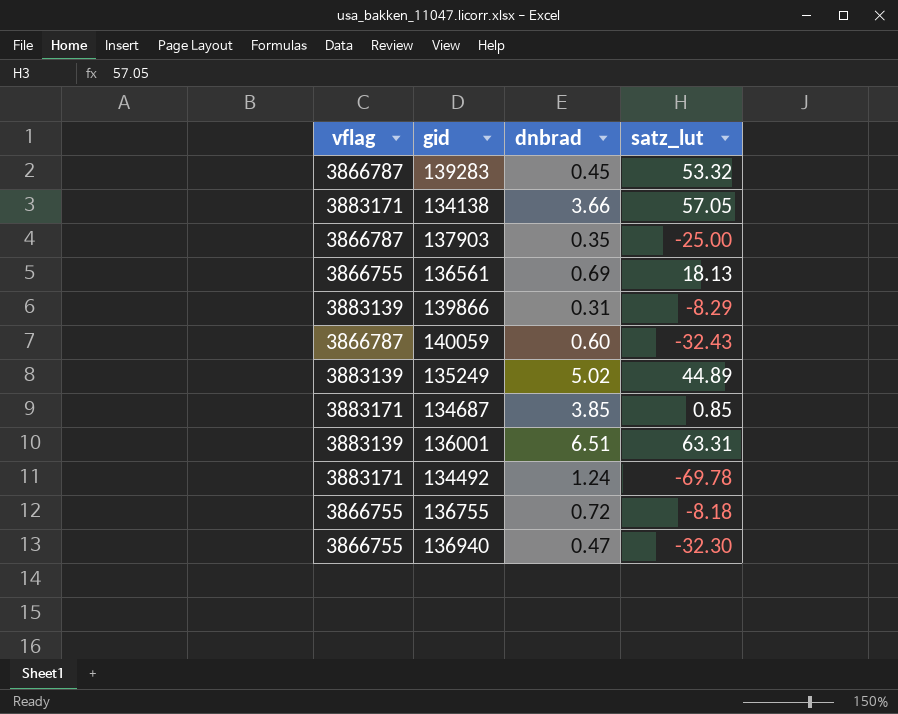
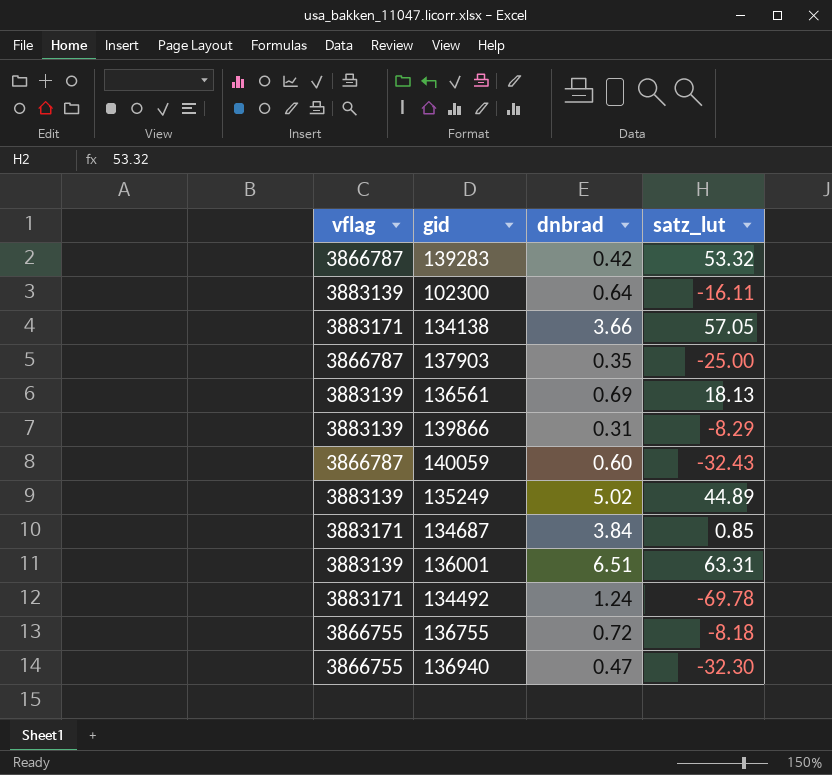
139283 | dnbrad: 0.45 -> 0.42
row 102300: none -> 3883139 | 0.64 | -16.11
136561 | vflag: 3866755 -> 3883139
134687 | dnbrad: 3.85 -> 3.84

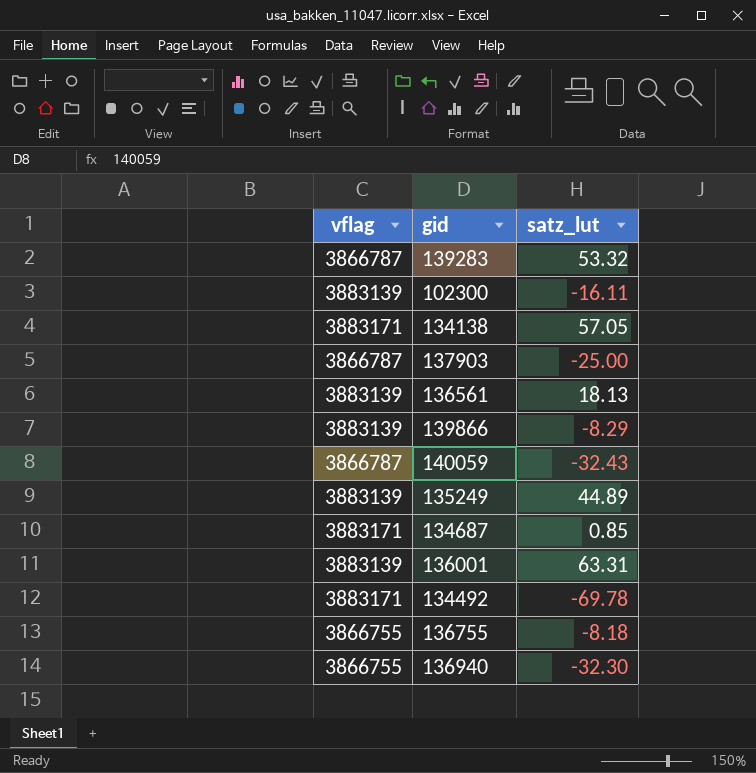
column dnbrad | position: 3 -> none

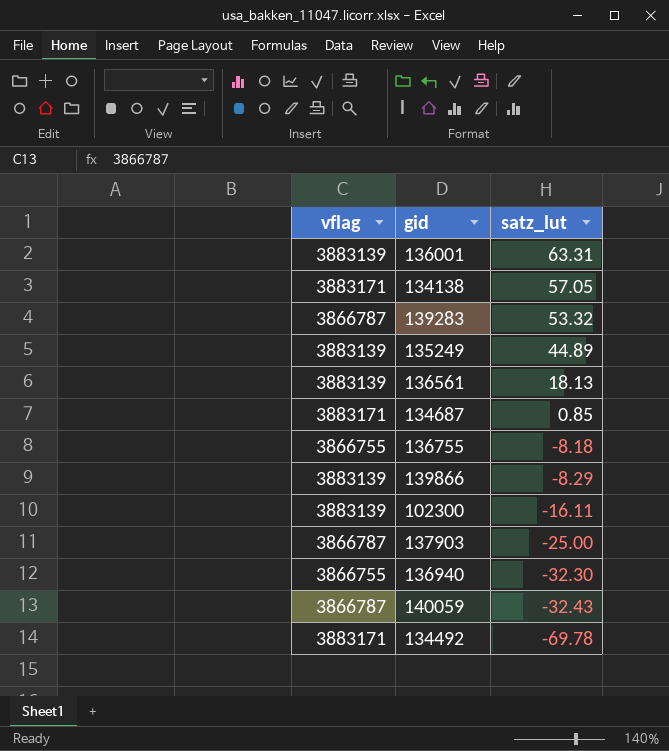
row order: none -> satz_lut descending

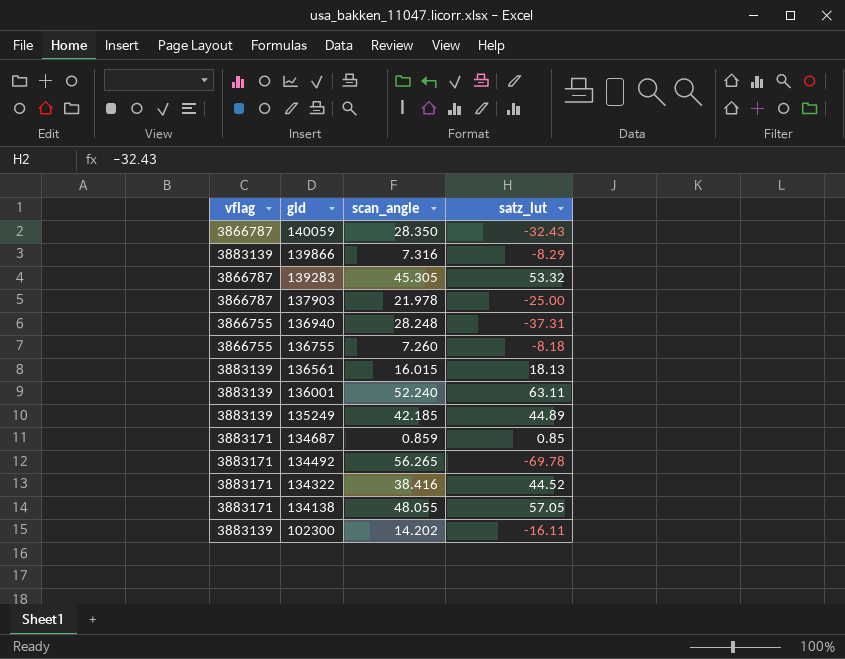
row order: satz_lut descending -> gid descending
column scan_angle | position: none -> 3
136940 | satz_lut: -32.30 -> -37.31
136001 | satz_lut: 63.31 -> 63.11
row 134322: none -> 3883171 | 38.416 | 44.52

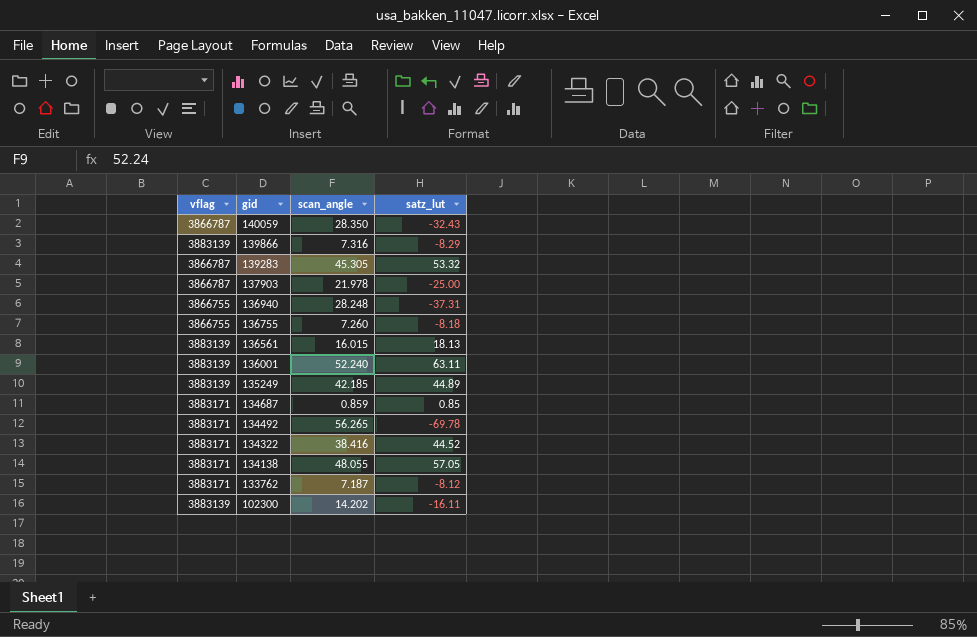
row 133762: none -> 3883171 | 7.187 | -8.12

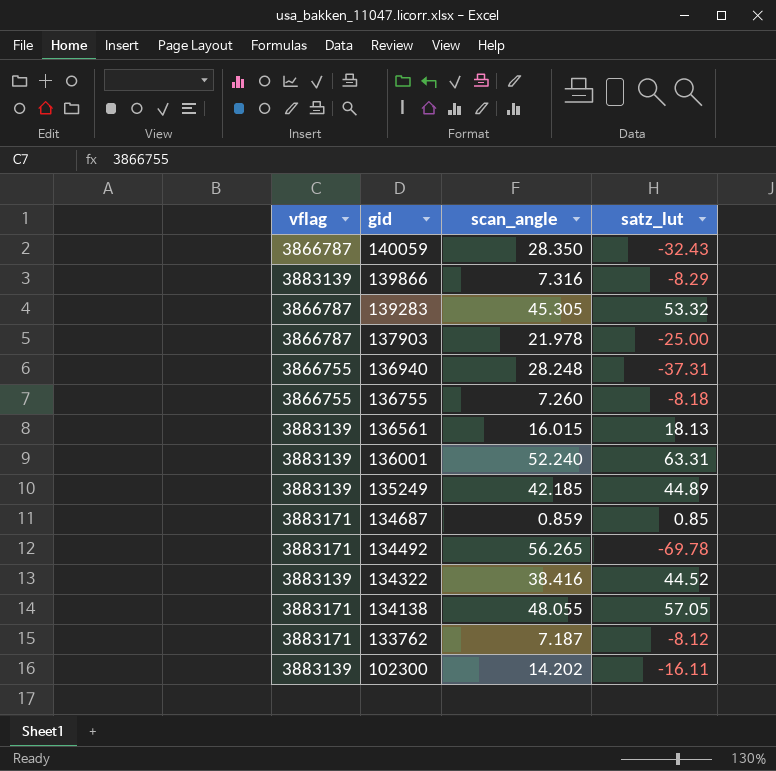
136001 | satz_lut: 63.11 -> 63.31
134322 | vflag: 3883171 -> 3883139

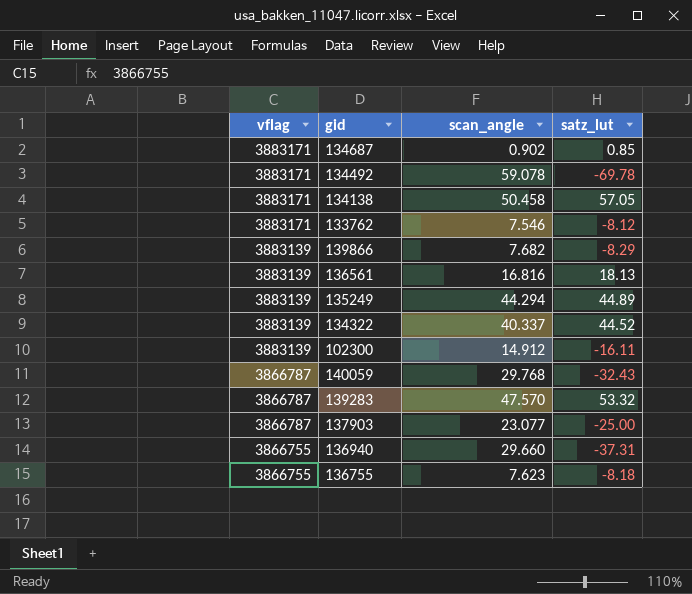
row order: gid descending -> vflag descending
row 136001: 3883139 | 52.240 | 63.31 -> none
134687 | scan_angle: 0.859 -> 0.902
134492 | scan_angle: 56.265 -> 59.078
134138 | scan_angle: 48.055 -> 50.458
133762 | scan_angle: 7.187 -> 7.546
139866 | scan_angle: 7.316 -> 7.682
136561 | scan_angle: 16.015 -> 16.816
135249 | scan_angle: 42.185 -> 44.294
134322 | scan_angle: 38.416 -> 40.337
102300 | scan_angle: 14.202 -> 14.912
140059 | scan_angle: 28.350 -> 29.768
139283 | scan_angle: 45.305 -> 47.570
137903 | scan_angle: 21.978 -> 23.077
136940 | scan_angle: 28.248 -> 29.660
136755 | scan_angle: 7.260 -> 7.623

